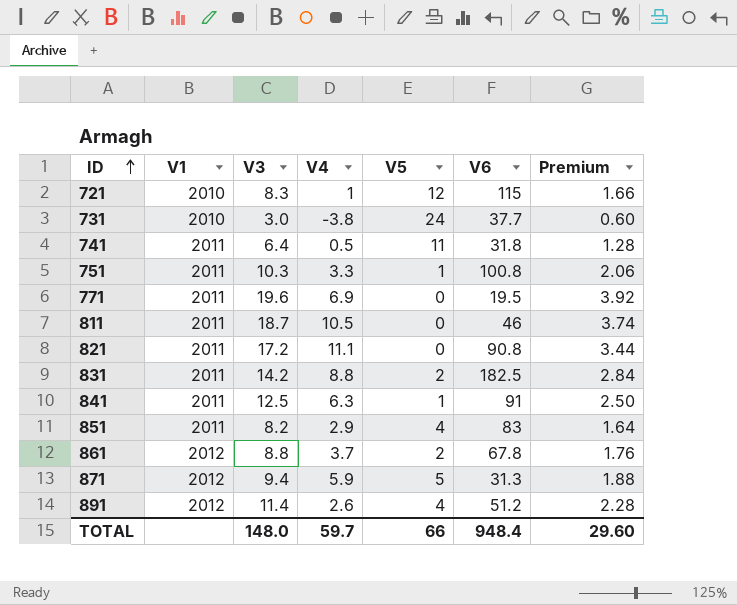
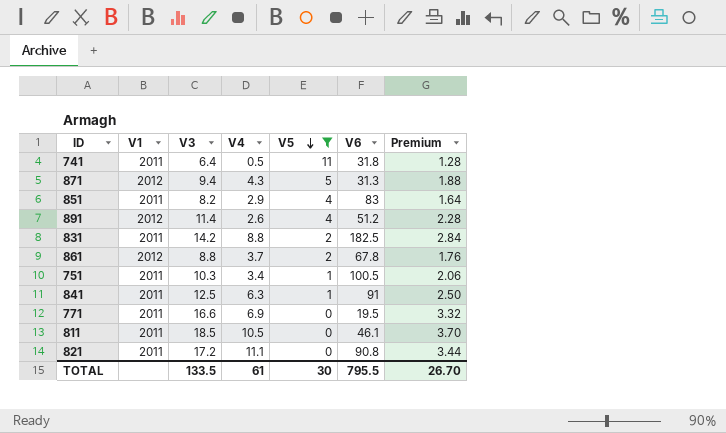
filter: none -> V5 <= 11
row order: ID ascending -> V5 descending
871 | V4: 5.9 -> 4.3
751 | V4: 3.3 -> 3.4
751 | V6: 100.8 -> 100.5
771 | V3: 19.6 -> 16.6
771 | Premium: 3.92 -> 3.32
811 | V3: 18.7 -> 18.5
811 | V6: 46 -> 46.1
811 | Premium: 3.74 -> 3.70
TOTAL | V3: 148.0 -> 133.5
TOTAL | V4: 59.7 -> 61
TOTAL | V5: 66 -> 30
TOTAL | V6: 948.4 -> 795.5
TOTAL | Premium: 29.60 -> 26.70

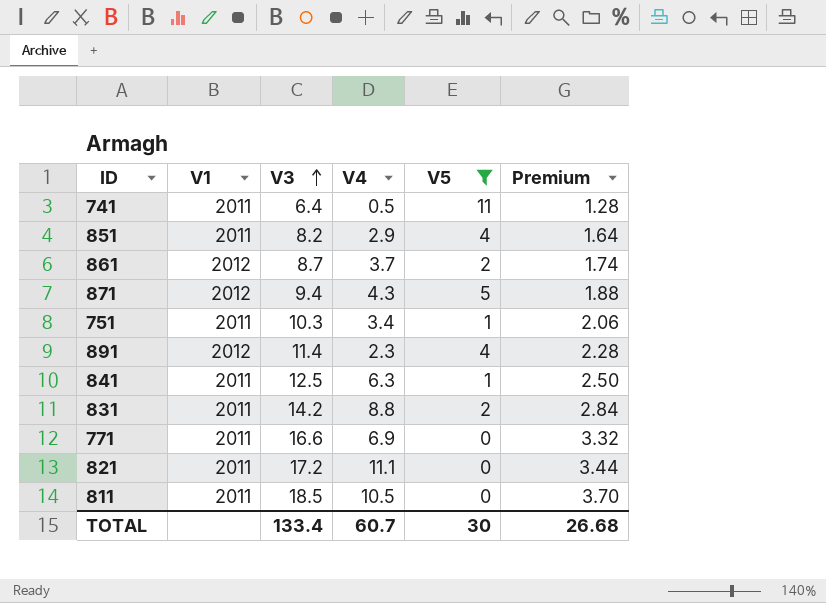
row order: V5 descending -> V3 ascending
column V6 | position: 6 -> none
861 | V3: 8.8 -> 8.7
861 | Premium: 1.76 -> 1.74
891 | V4: 2.6 -> 2.3
TOTAL | V3: 133.5 -> 133.4
TOTAL | V4: 61 -> 60.7
TOTAL | Premium: 26.70 -> 26.68

